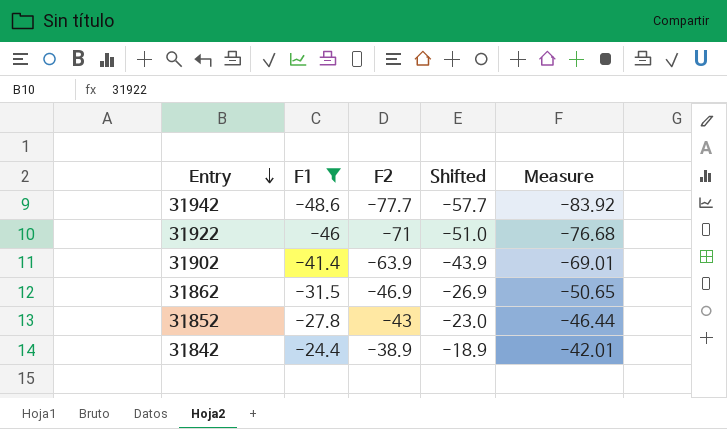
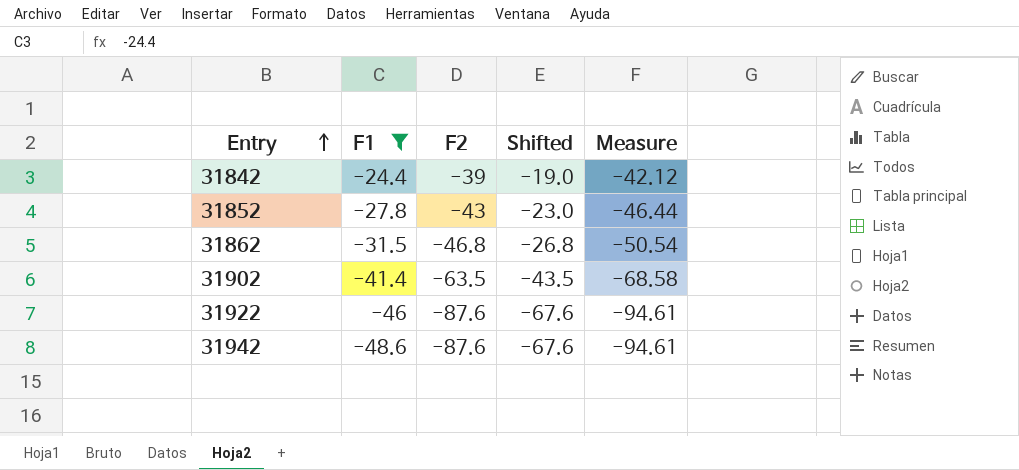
row order: Entry descending -> Entry ascending
31842 | F2: -38.9 -> -39
31842 | Shifted: -18.9 -> -19.0
31842 | Measure: -42.01 -> -42.12
31862 | F2: -46.9 -> -46.8
31862 | Shifted: -26.9 -> -26.8
31862 | Measure: -50.65 -> -50.54
31902 | F2: -63.9 -> -63.5
31902 | Shifted: -43.9 -> -43.5
31902 | Measure: -69.01 -> -68.58
31922 | F2: -71 -> -87.6
31922 | Shifted: -51.0 -> -67.6
31922 | Measure: -76.68 -> -94.61
31942 | F2: -77.7 -> -87.6
31942 | Shifted: -57.7 -> -67.6
31942 | Measure: -83.92 -> -94.61

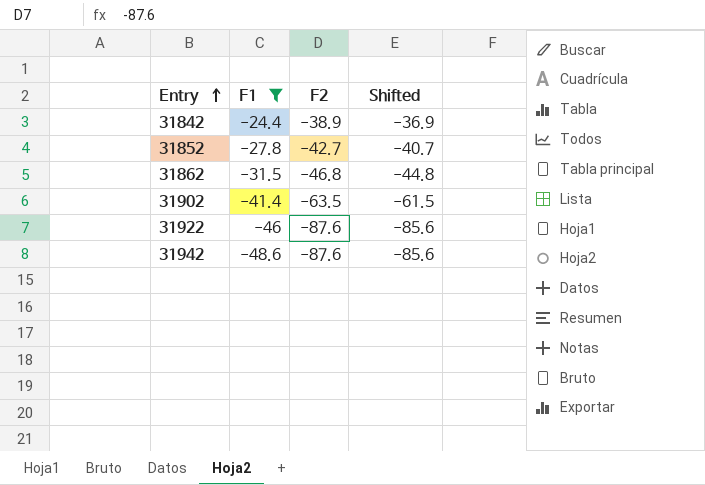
column Measure | formula: [F2] * 1.08 -> none
column Shifted | formula: [F2] + 20 -> [F2] + 2
31842 | F2: -39 -> -38.9
31852 | F2: -43 -> -42.7

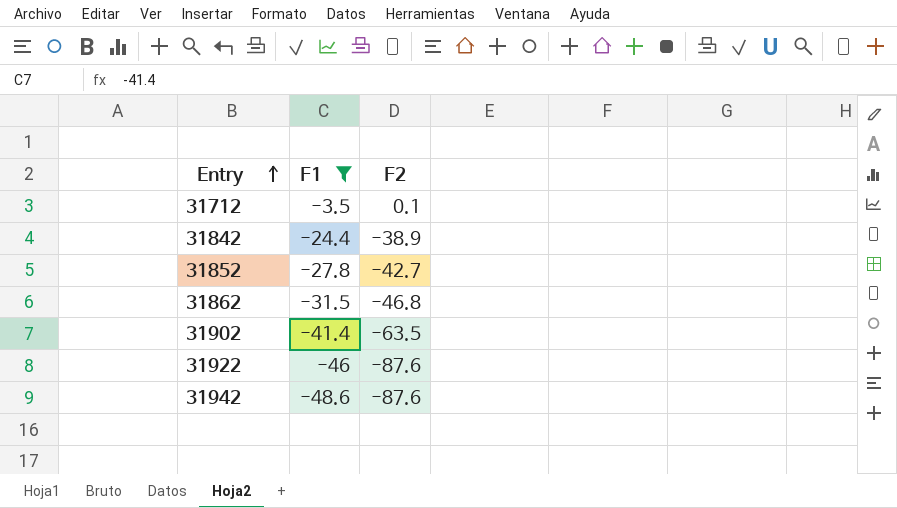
column Shifted | formula: [F2] + 2 -> none
row 31712: none -> -3.5 | 0.1

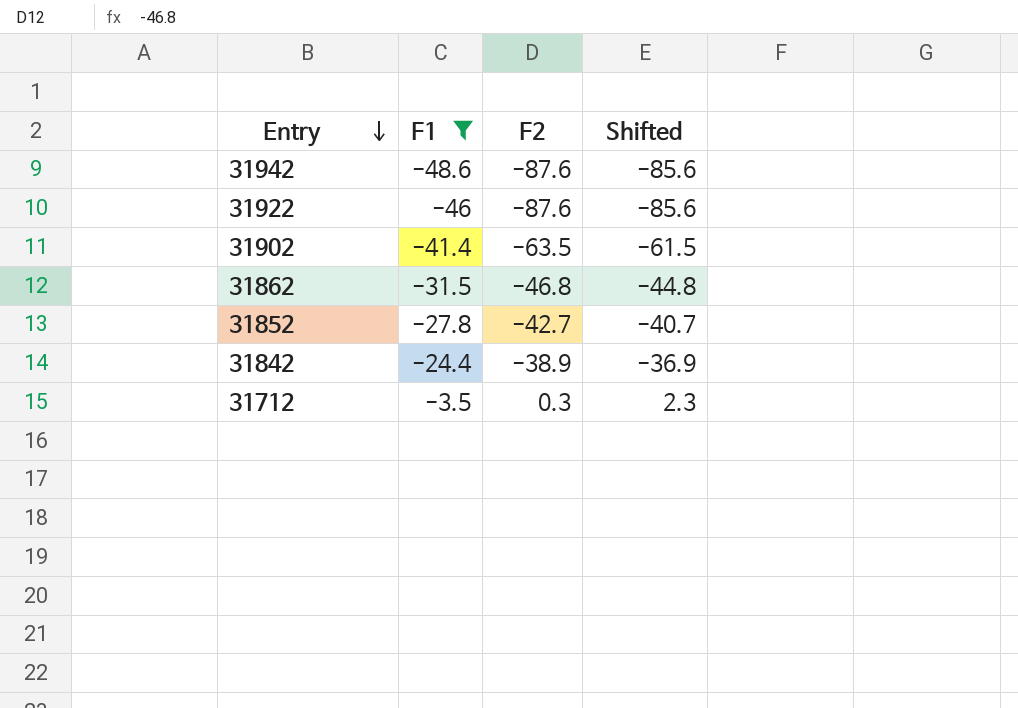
row order: Entry ascending -> Entry descending
column Shifted | formula: none -> [F2] + 2
31712 | F2: 0.1 -> 0.3

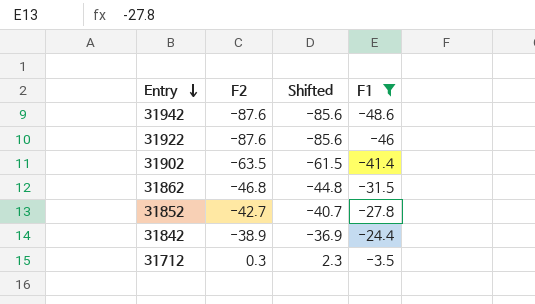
column F1 | position: 2 -> 4

